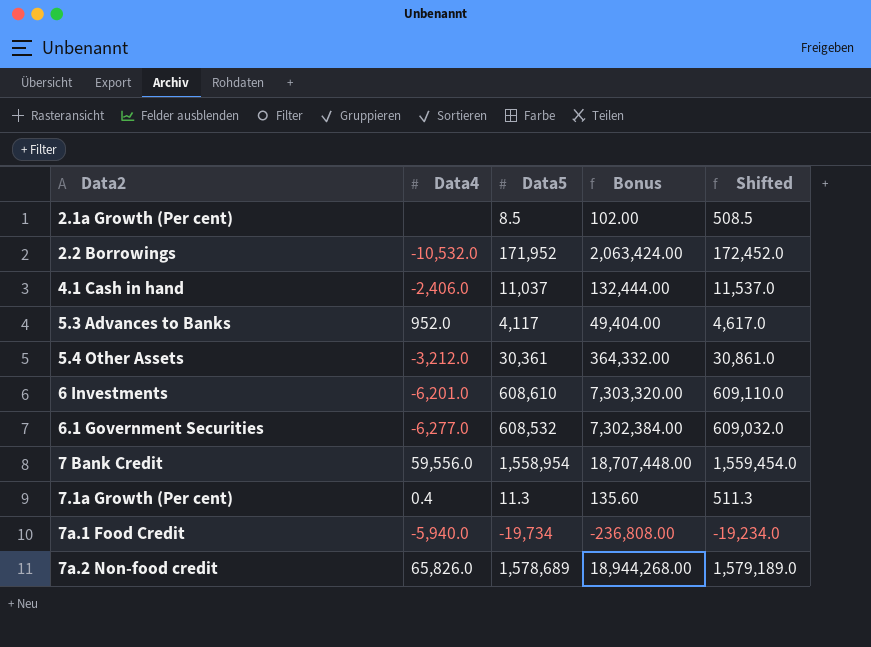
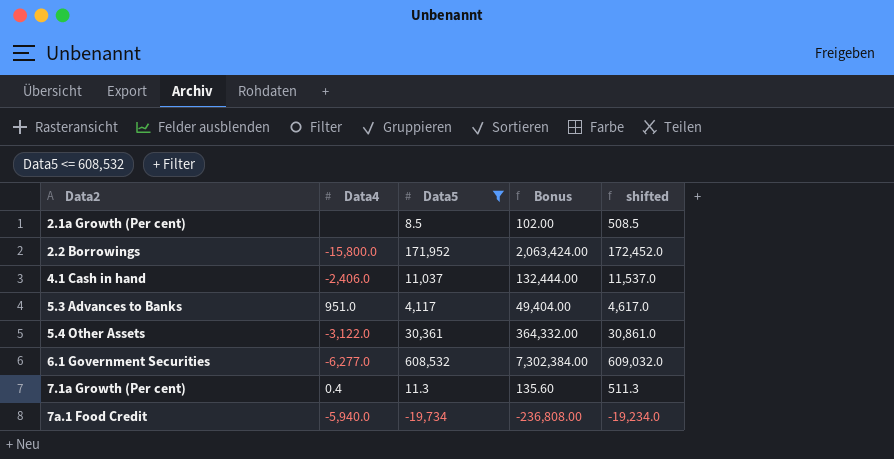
filter: none -> Data5 <= 608,532
column name: Shifted -> shifted
2.2 Borrowings | Data4: -10,532.0 -> -15,800.0
5.3 Advances to Banks | Data4: 952.0 -> 951.0
5.4 Other Assets | Data4: -3,212.0 -> -3,122.0

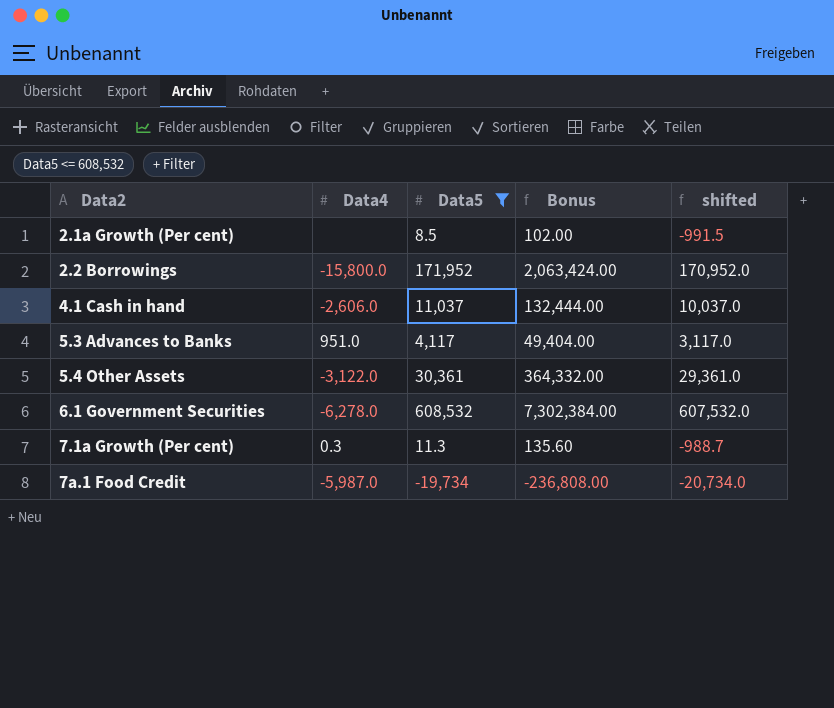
column shifted | formula: [Data5] + 500 -> [Data5] - 1000
4.1 Cash in hand | Data4: -2,406.0 -> -2,606.0
6.1 Government Securities | Data4: -6,277.0 -> -6,278.0
7.1a Growth (Per cent) | Data4: 0.4 -> 0.3
7a.1 Food Credit | Data4: -5,940.0 -> -5,987.0

